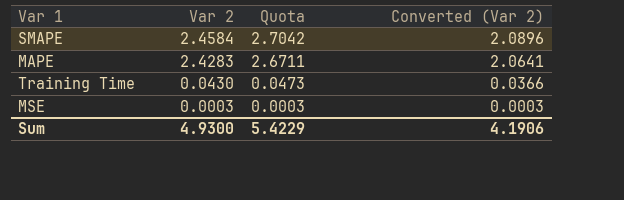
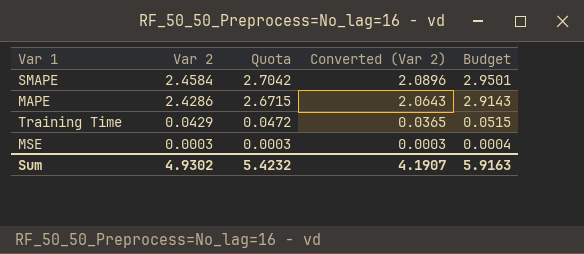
column Budget | formula: none -> [Var 2] * 1.2
MAPE | Var 2: 2.4283 -> 2.4286
MAPE | Quota: 2.6711 -> 2.6715
MAPE | Converted (Var 2): 2.0641 -> 2.0643
Training Time | Var 2: 0.0430 -> 0.0429
Training Time | Quota: 0.0473 -> 0.0472
Training Time | Converted (Var 2): 0.0366 -> 0.0365
Sum | Var 2: 4.9300 -> 4.9302
Sum | Quota: 5.4229 -> 5.4232
Sum | Converted (Var 2): 4.1906 -> 4.1907

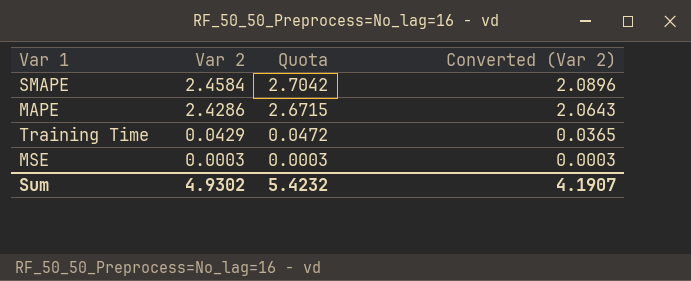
column Budget | formula: [Var 2] * 1.2 -> none

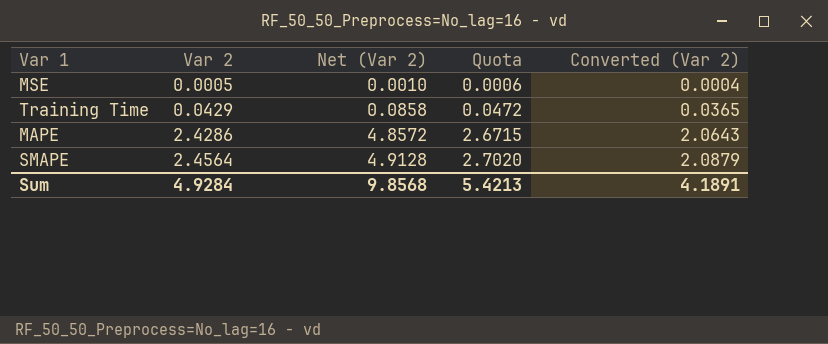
row order: Var 2 descending -> Var 2 ascending
column Net (Var 2) | formula: none -> [Var 2] * 2
MSE | Var 2: 0.0003 -> 0.0005
MSE | Quota: 0.0003 -> 0.0006
MSE | Converted (Var 2): 0.0003 -> 0.0004
SMAPE | Var 2: 2.4584 -> 2.4564
SMAPE | Quota: 2.7042 -> 2.7020
SMAPE | Converted (Var 2): 2.0896 -> 2.0879
Sum | Var 2: 4.9302 -> 4.9284
Sum | Quota: 5.4232 -> 5.4213
Sum | Converted (Var 2): 4.1907 -> 4.1891

